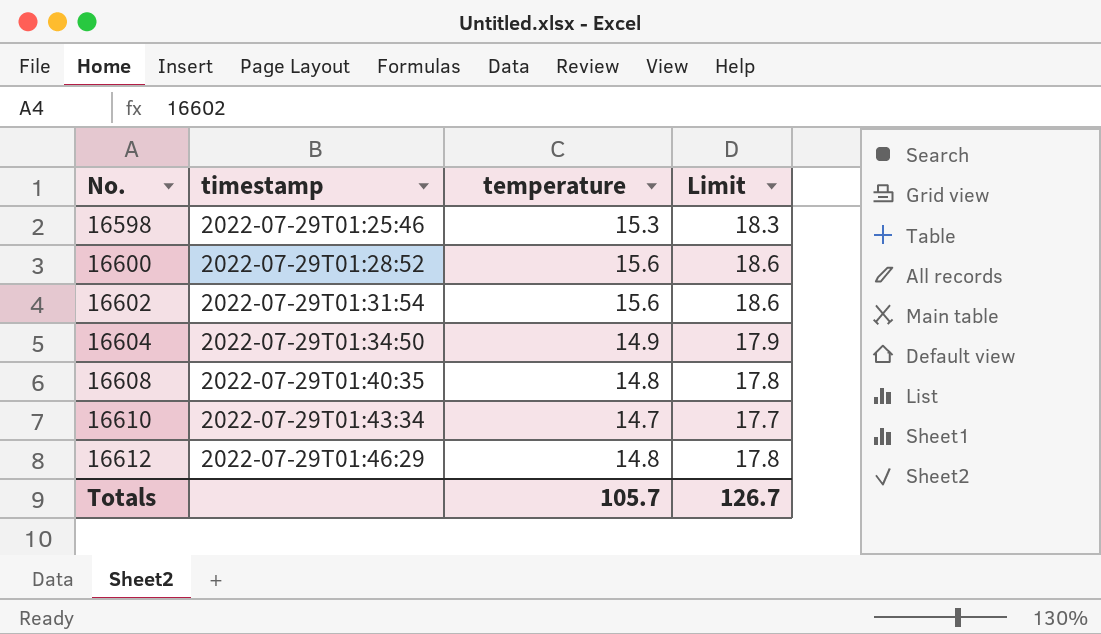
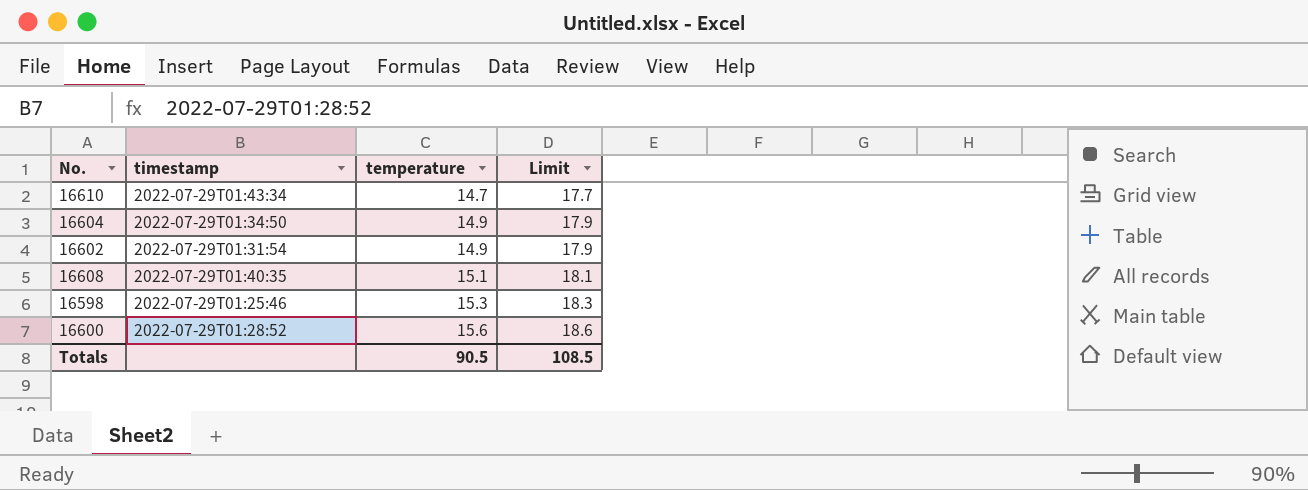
row order: No. ascending -> temperature ascending
row 16612: 2022-07-29T01:46:29 | 14.8 | 17.8 -> none
16602 | temperature: 15.6 -> 14.9
16602 | Limit: 18.6 -> 17.9
16608 | temperature: 14.8 -> 15.1
16608 | Limit: 17.8 -> 18.1
Totals | temperature: 105.7 -> 90.5
Totals | Limit: 126.7 -> 108.5

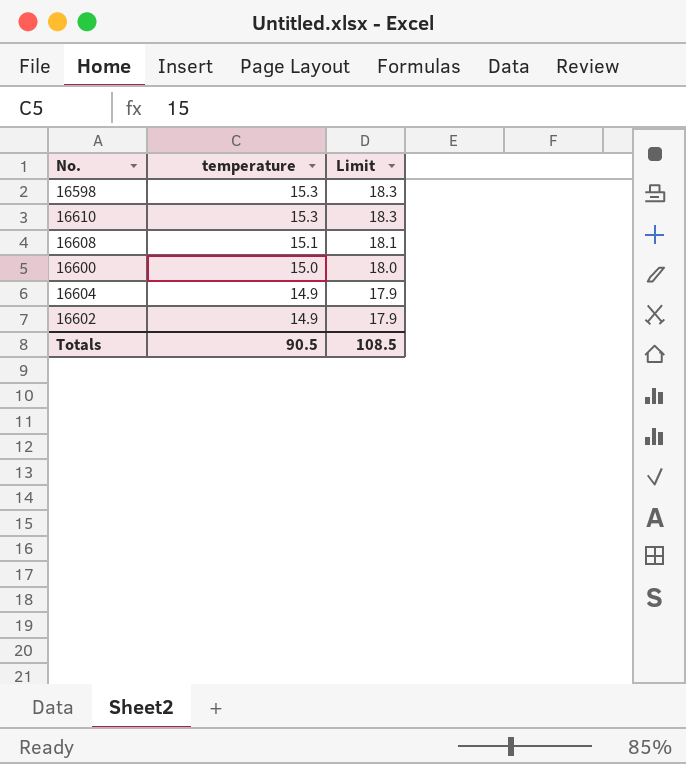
row order: temperature ascending -> temperature descending
column timestamp | position: 2 -> none
16610 | temperature: 14.7 -> 15.3
16610 | Limit: 17.7 -> 18.3
16600 | temperature: 15.6 -> 15.0
16600 | Limit: 18.6 -> 18.0

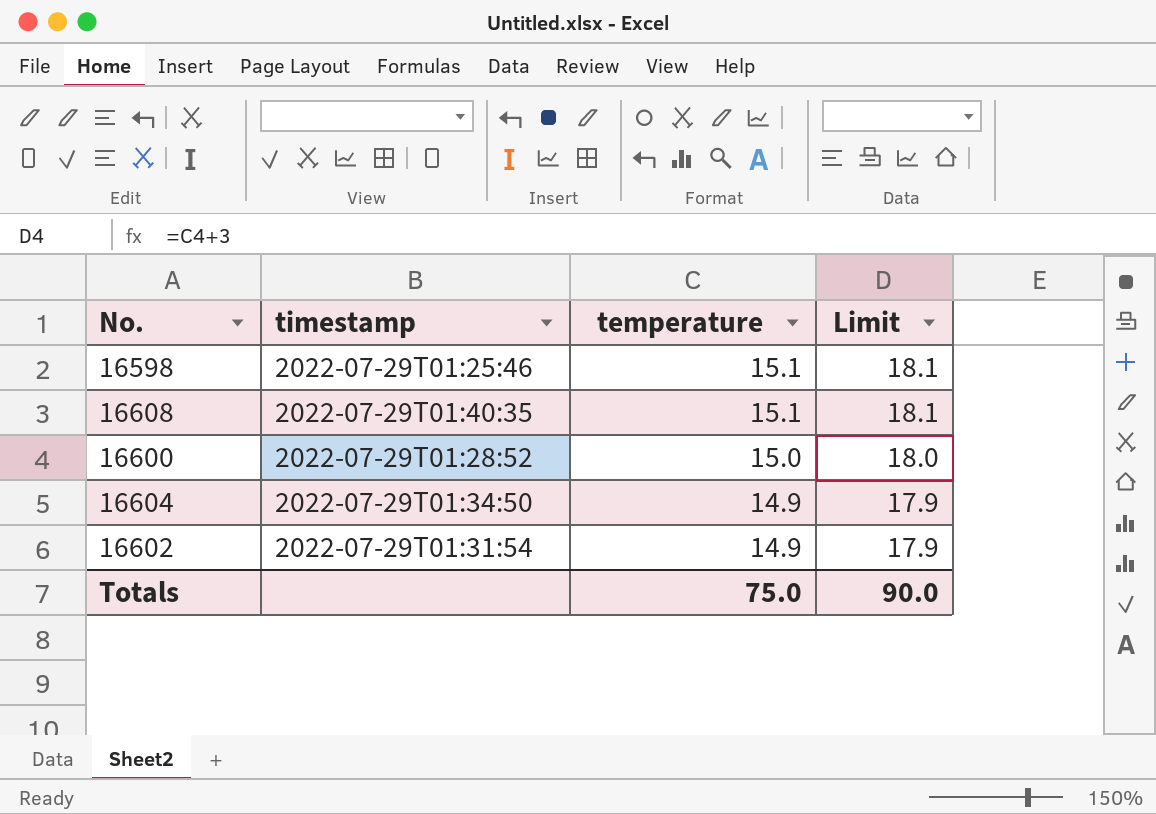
column timestamp | position: none -> 2
row 16610: 15.3 | 18.3 -> none
16598 | temperature: 15.3 -> 15.1
16598 | Limit: 18.3 -> 18.1
Totals | temperature: 90.5 -> 75.0
Totals | Limit: 108.5 -> 90.0

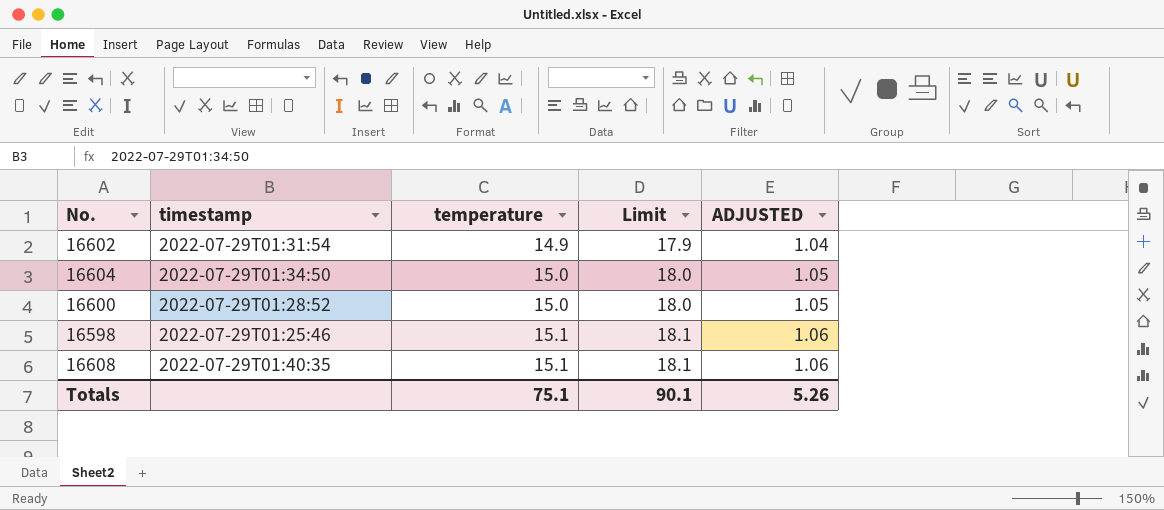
row order: temperature descending -> temperature ascending
column ADJUSTED | formula: none -> [temperature] * 0.07
16604 | temperature: 14.9 -> 15.0
16604 | Limit: 17.9 -> 18.0
Totals | temperature: 75.0 -> 75.1
Totals | Limit: 90.0 -> 90.1

